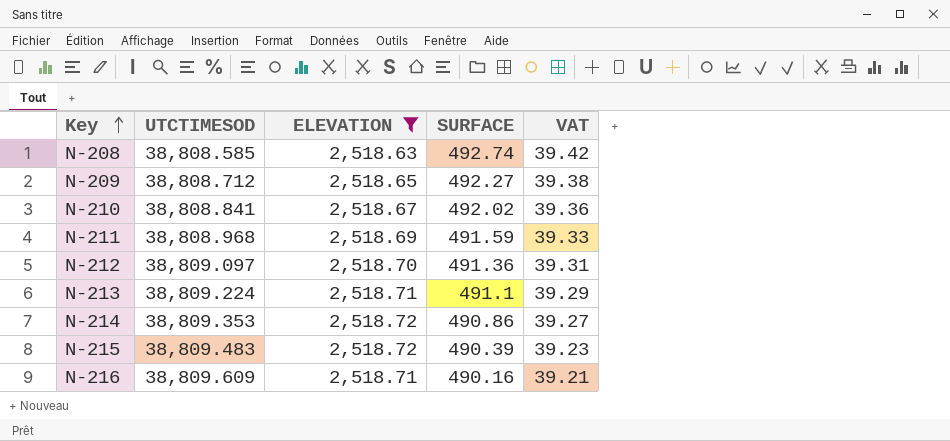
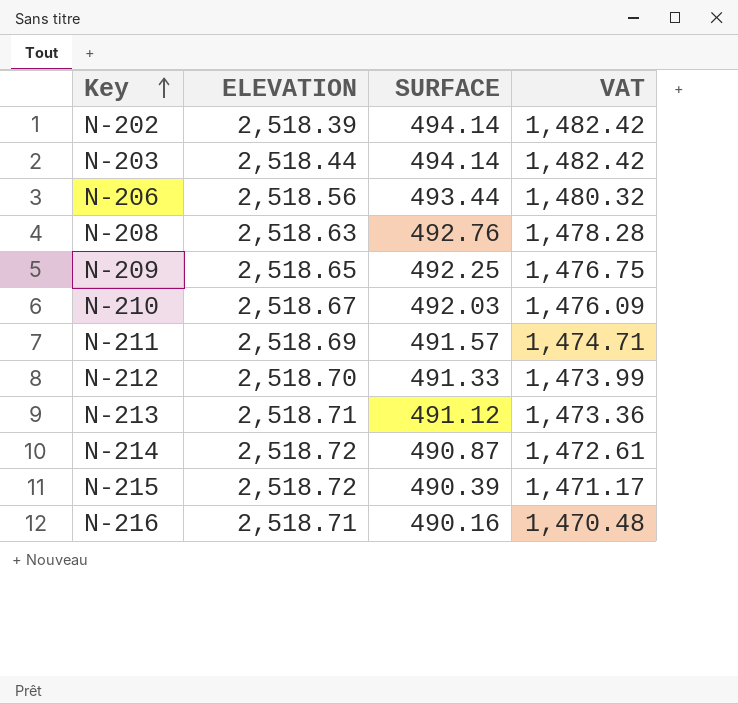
filter: ELEVATION >= 2,518.63 -> none
column UTCTIMESOD | position: 2 -> none
column VAT | formula: [SURFACE] * 0.08 -> [SURFACE] * 3
N-208 | SURFACE: 492.74 -> 492.76
N-209 | SURFACE: 492.27 -> 492.25
N-210 | SURFACE: 492.02 -> 492.03
N-211 | SURFACE: 491.59 -> 491.57
N-212 | SURFACE: 491.36 -> 491.33
N-213 | SURFACE: 491.1 -> 491.12
N-214 | SURFACE: 490.86 -> 490.87

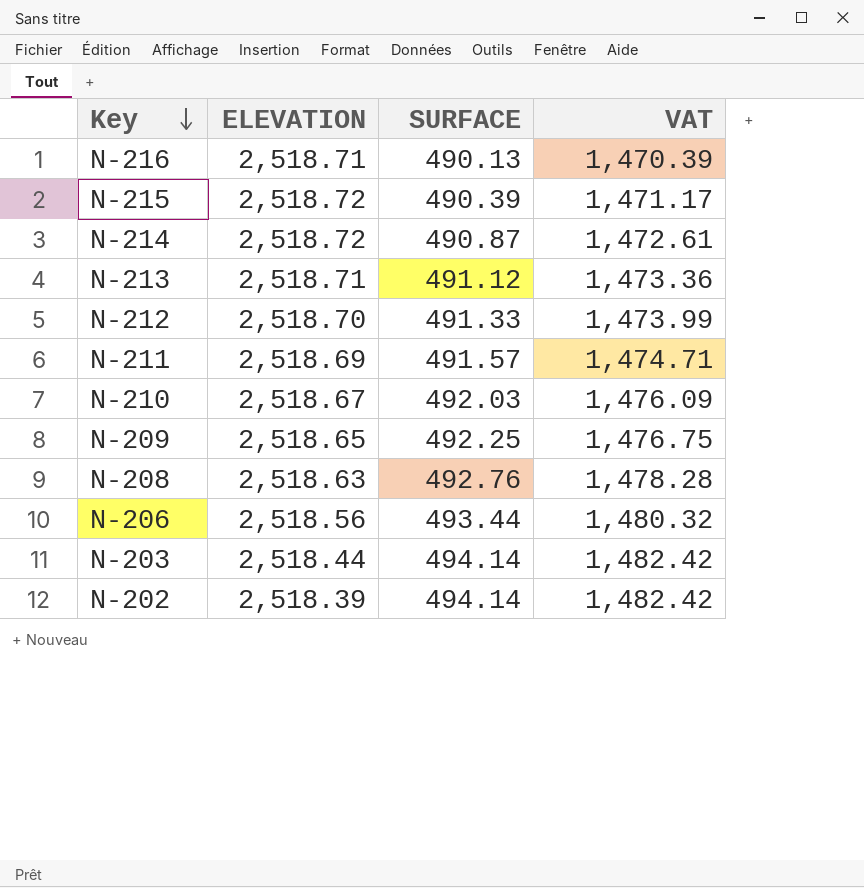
row order: Key ascending -> Key descending
N-216 | SURFACE: 490.16 -> 490.13
N-216 | VAT: 1,470.48 -> 1,470.39

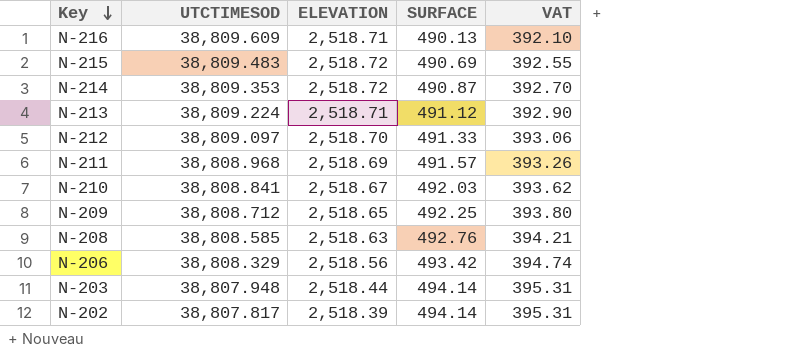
column UTCTIMESOD | position: none -> 2
column VAT | formula: [SURFACE] * 3 -> [SURFACE] * 0.8
N-215 | SURFACE: 490.39 -> 490.69
N-206 | SURFACE: 493.44 -> 493.42

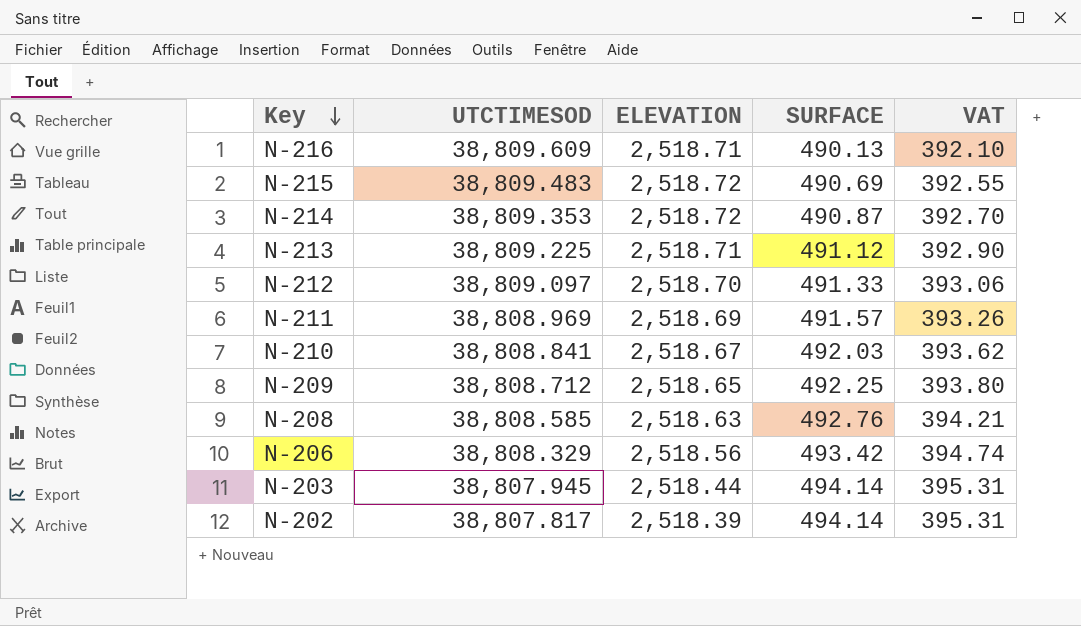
N-213 | UTCTIMESOD: 38,809.224 -> 38,809.225
N-211 | UTCTIMESOD: 38,808.968 -> 38,808.969
N-203 | UTCTIMESOD: 38,807.948 -> 38,807.945

